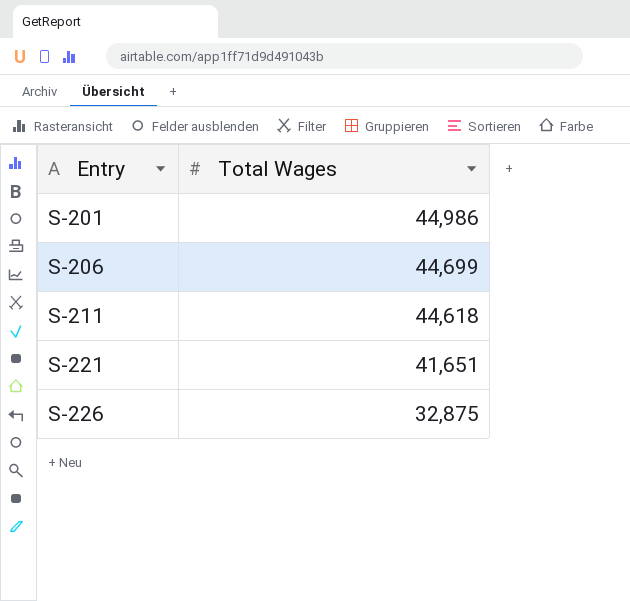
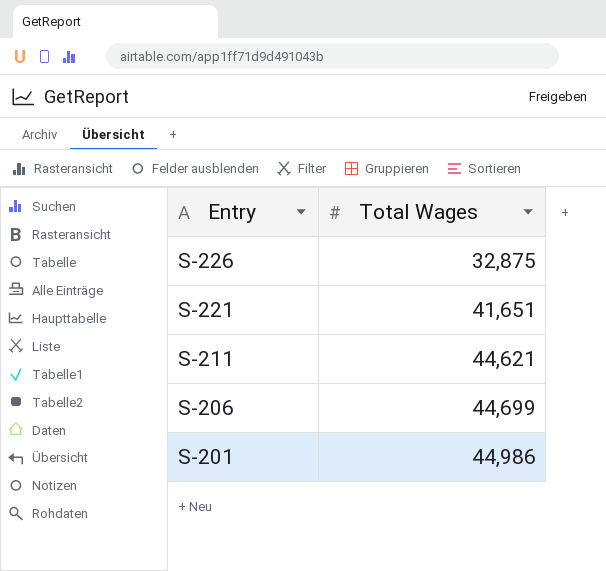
row order: Entry ascending -> Entry descending
S-211 | Total Wages: 44,618 -> 44,621

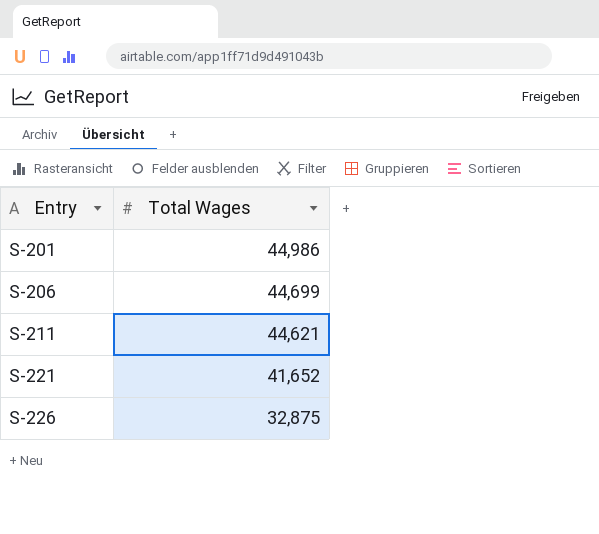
row order: Entry descending -> Entry ascending
S-221 | Total Wages: 41,651 -> 41,652

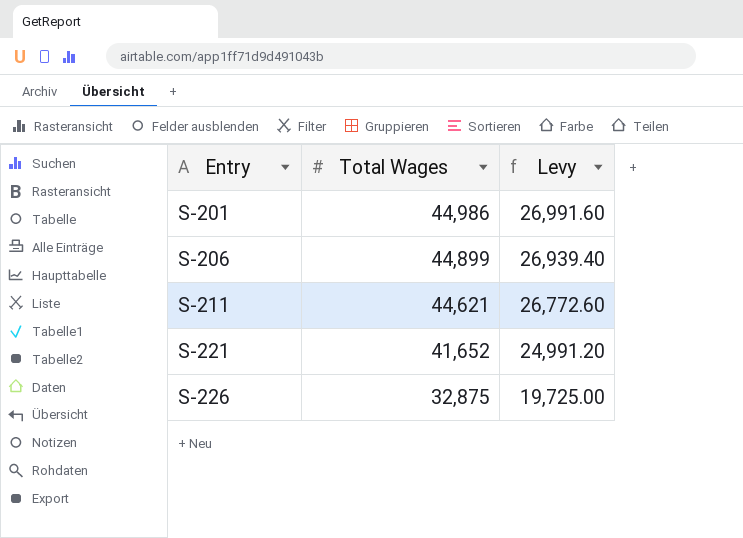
column Levy | formula: none -> [Total Wages] * 0.6
S-206 | Total Wages: 44,699 -> 44,899

